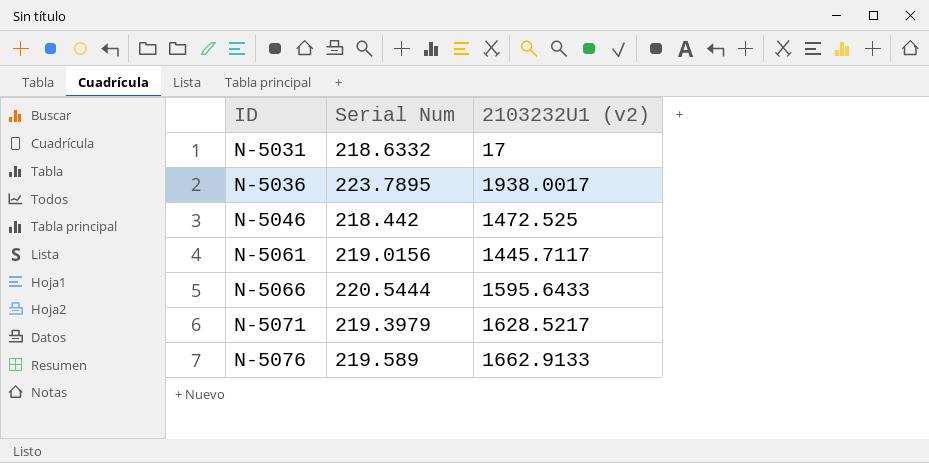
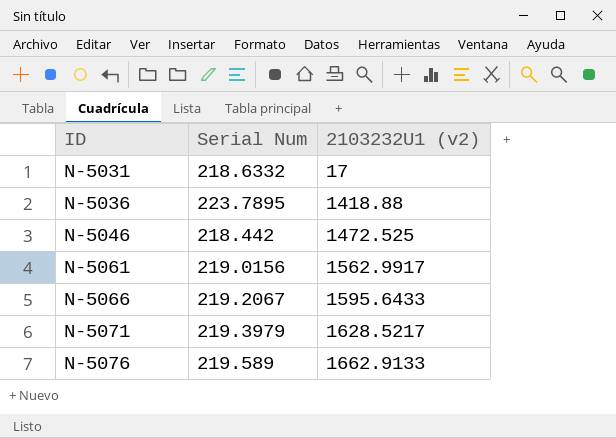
N-5036 | 2103232U1 (v2): 1938.0017 -> 1418.88
N-5061 | 2103232U1 (v2): 1445.7117 -> 1562.9917
N-5066 | Serial Num: 220.5444 -> 219.2067

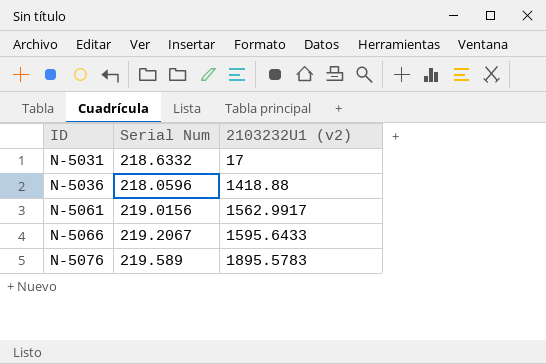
row N-5046: 218.442 | 1472.525 -> none
row N-5071: 219.3979 | 1628.5217 -> none
N-5036 | Serial Num: 223.7895 -> 218.0596
N-5076 | 2103232U1 (v2): 1662.9133 -> 1895.5783

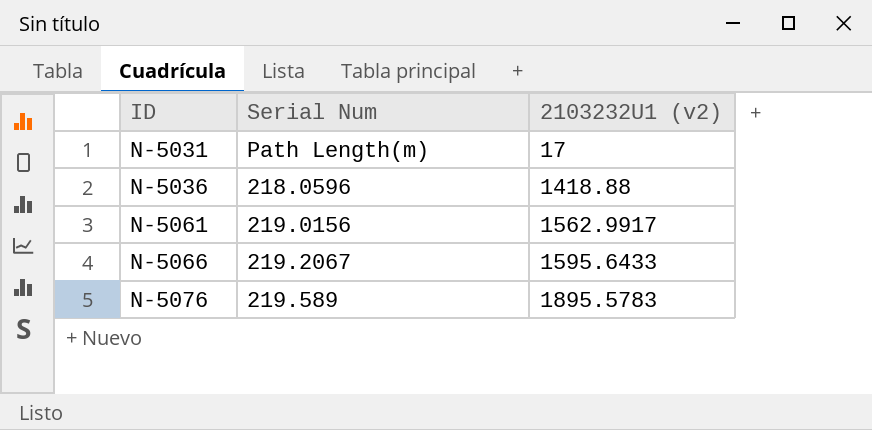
N-5031 | Serial Num: 218.6332 -> Path Length(m)

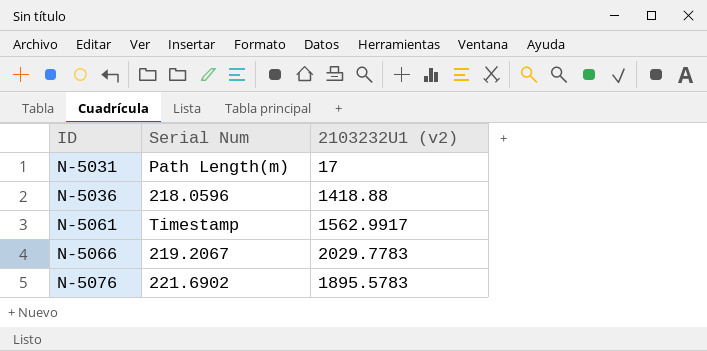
N-5061 | Serial Num: 219.0156 -> Timestamp
N-5066 | 2103232U1 (v2): 1595.6433 -> 2029.7783
N-5076 | Serial Num: 219.589 -> 221.6902

